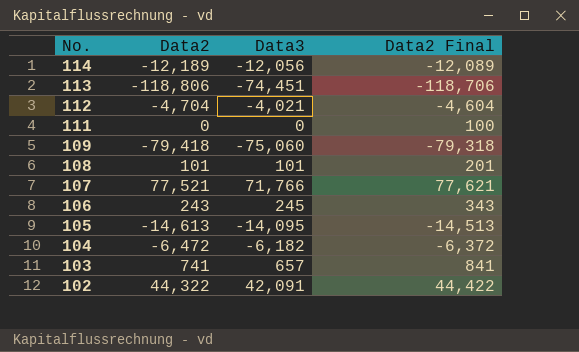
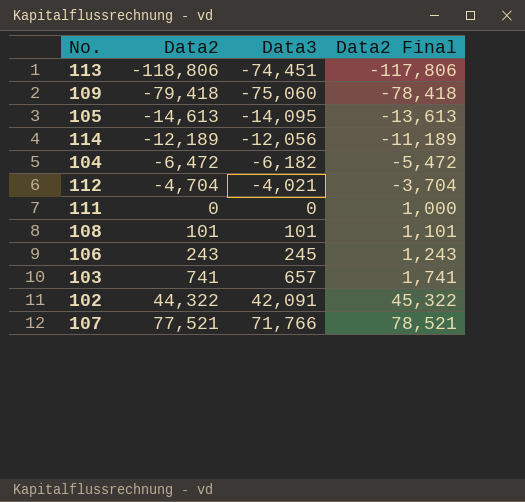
row order: No. descending -> Data2 ascending
column Data2 Final | formula: [Data2] + 100 -> [Data2] + 1000

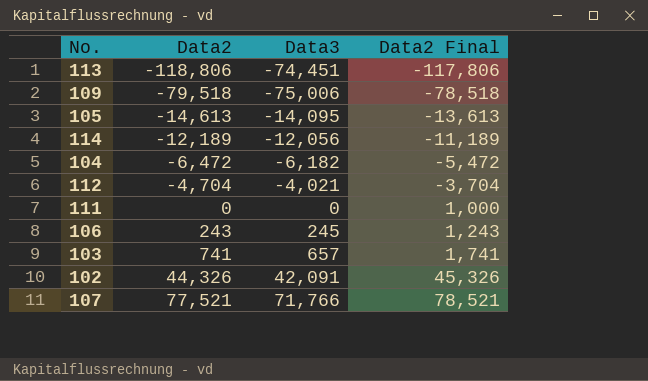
row 108: 101 | 101 | 1,101 -> none
109 | Data2: -79,418 -> -79,518
109 | Data3: -75,060 -> -75,006
109 | Data2 Final: -78,418 -> -78,518
102 | Data2: 44,322 -> 44,326
102 | Data2 Final: 45,322 -> 45,326

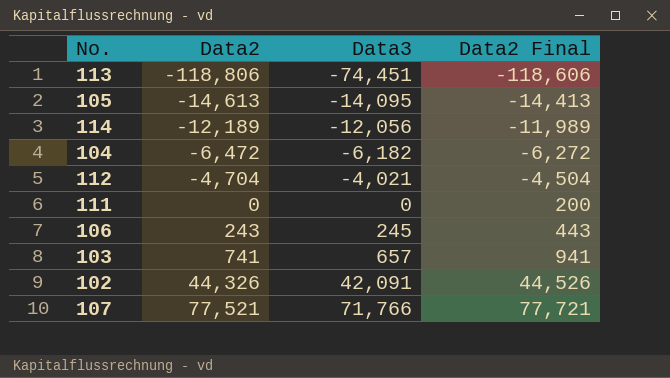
column Data2 Final | formula: [Data2] + 1000 -> [Data2] + 200
row 109: -79,518 | -75,006 | -78,518 -> none

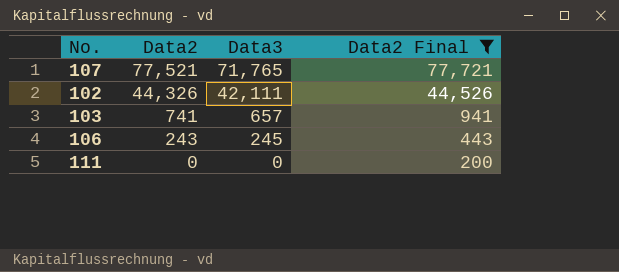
filter: none -> Data2 Final >= 200
row order: Data2 ascending -> Data2 descending
107 | Data3: 71,766 -> 71,765
102 | Data3: 42,091 -> 42,111

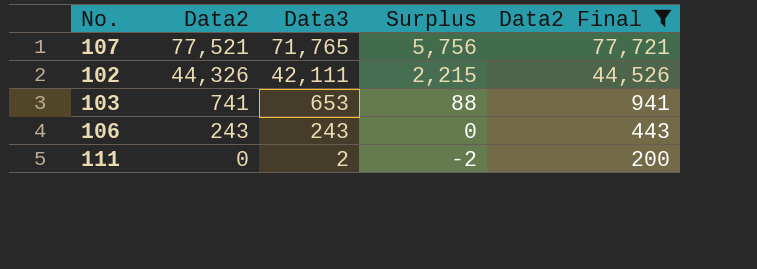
column Surplus | formula: none -> [Data2] - [Data3]
103 | Data3: 657 -> 653
106 | Data3: 245 -> 243
111 | Data3: 0 -> 2

